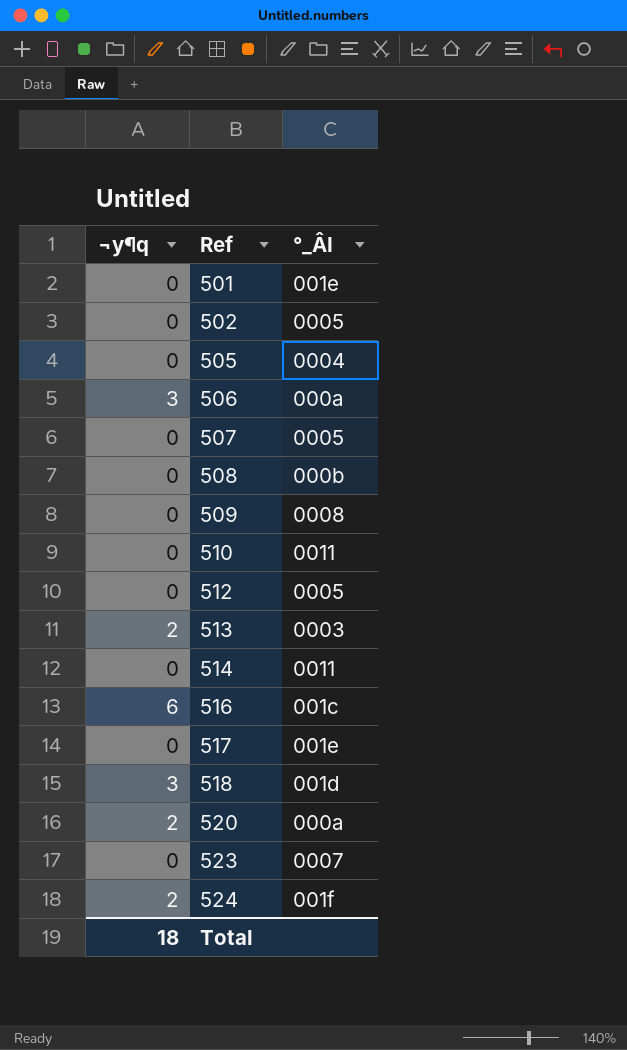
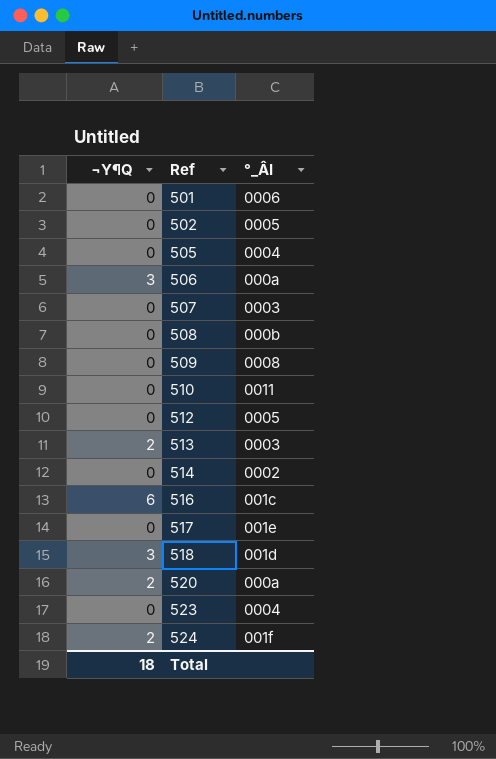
column name: ¬y¶q -> ¬Y¶Q
501 | °_ÂI: 001e -> 0006
507 | °_ÂI: 0005 -> 0003
514 | °_ÂI: 0011 -> 0002
523 | °_ÂI: 0007 -> 0004

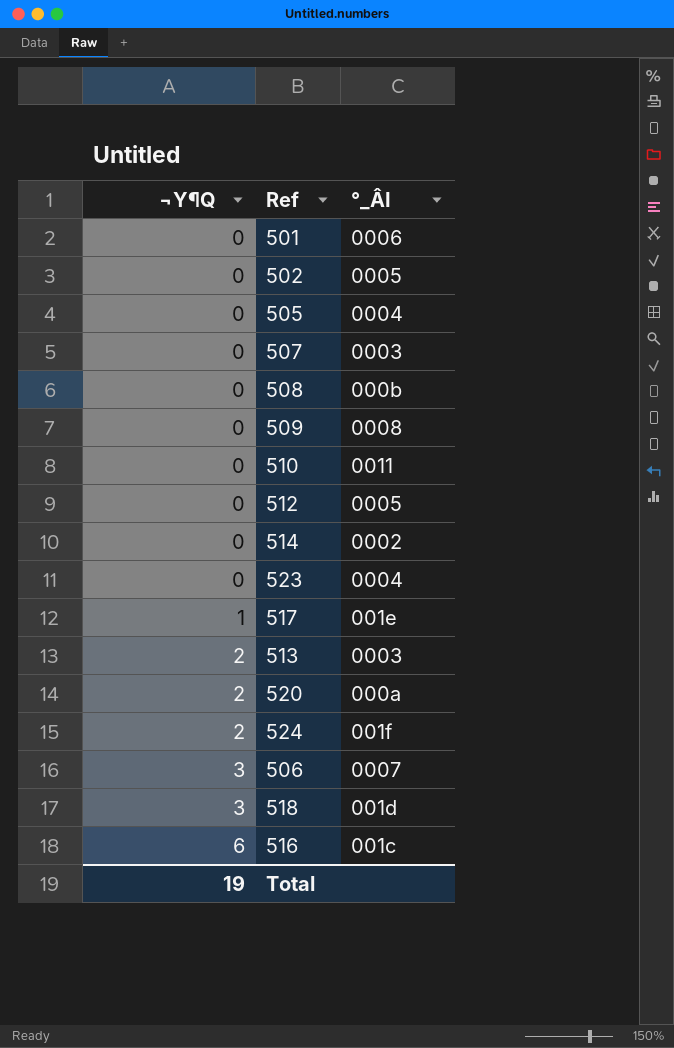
row order: Ref ascending -> ¬Y¶Q ascending
517 | ¬Y¶Q: 0 -> 1
506 | °_ÂI: 000a -> 0007
Total | ¬Y¶Q: 18 -> 19

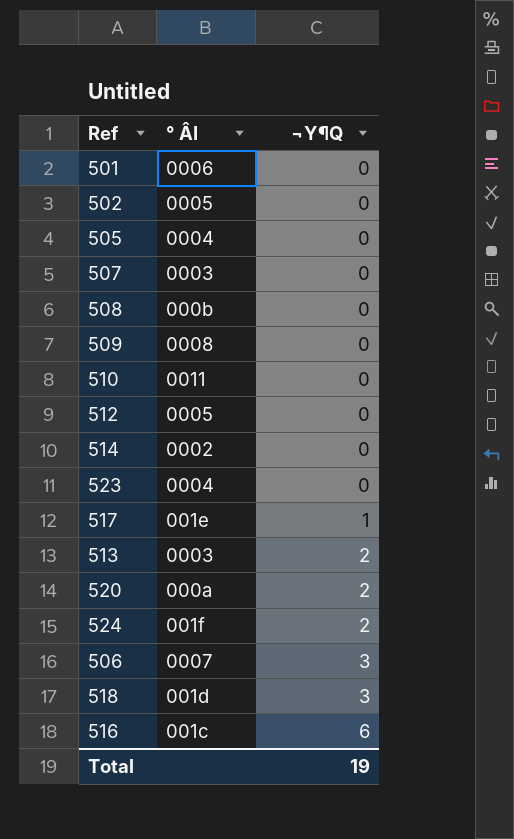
column name: °_ÂI -> ° ÂI
column ¬Y¶Q | position: 1 -> 3

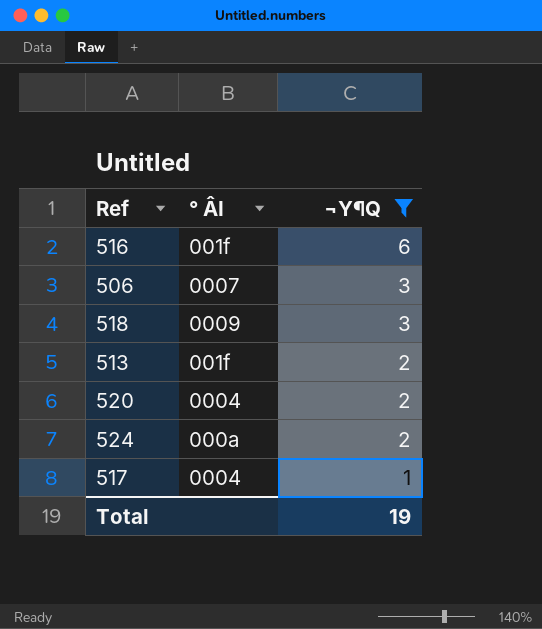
filter: none -> ¬Y¶Q != 0
row order: ¬Y¶Q ascending -> ¬Y¶Q descending
516 | ° ÂI: 001c -> 001f
518 | ° ÂI: 001d -> 0009
513 | ° ÂI: 0003 -> 001f
520 | ° ÂI: 000a -> 0004
524 | ° ÂI: 001f -> 000a
517 | ° ÂI: 001e -> 0004

